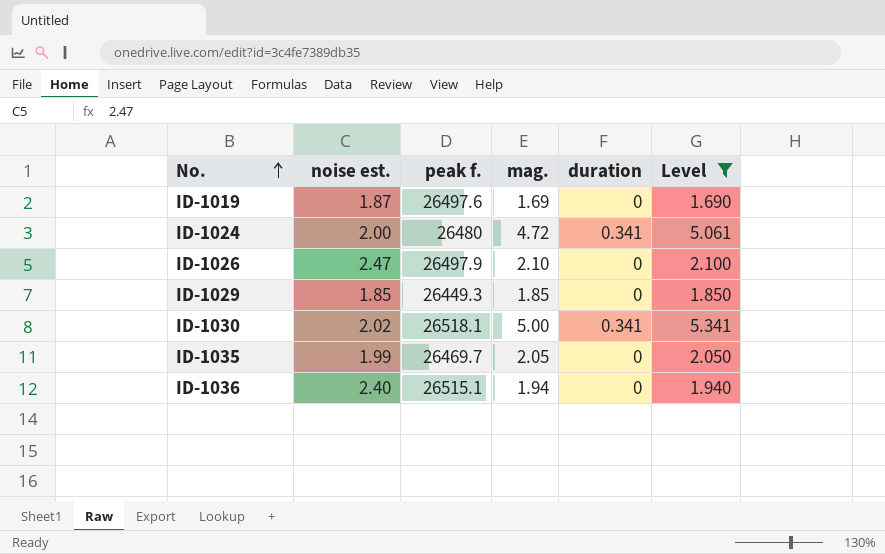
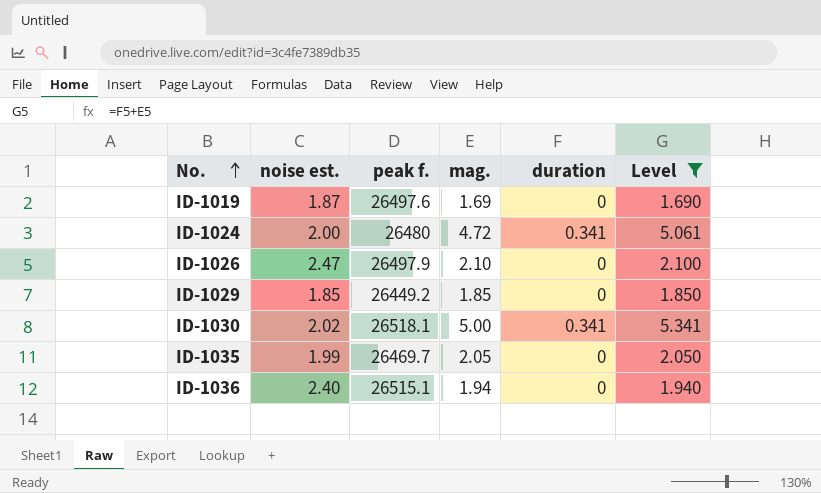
ID-1029 | peak f.: 26449.3 -> 26449.2

